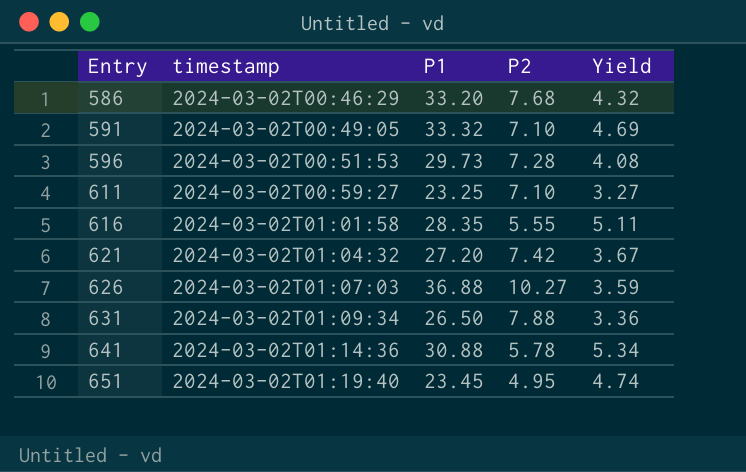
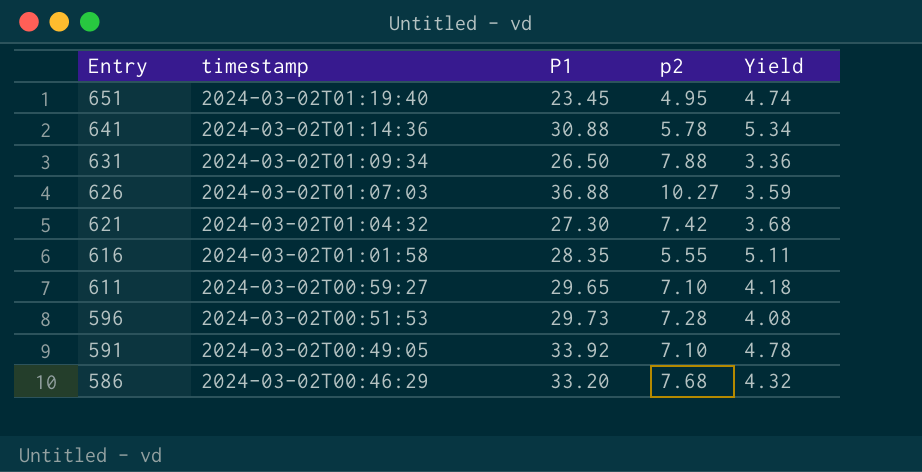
row order: Entry ascending -> Entry descending
column name: P2 -> p2
621 | P1: 27.20 -> 27.30
621 | Yield: 3.67 -> 3.68
611 | P1: 23.25 -> 29.65
611 | Yield: 3.27 -> 4.18
591 | P1: 33.32 -> 33.92
591 | Yield: 4.69 -> 4.78

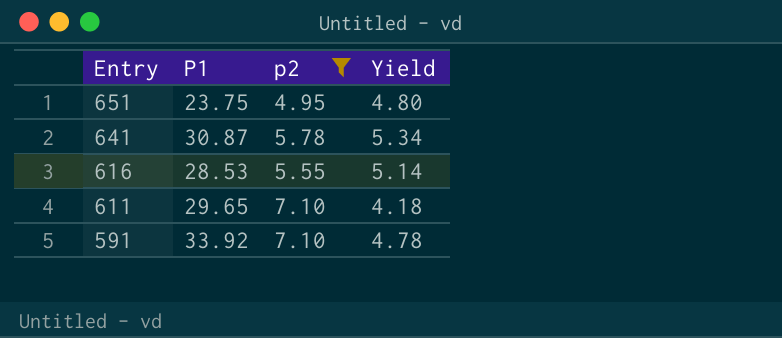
filter: none -> p2 <= 7.10
column timestamp | position: 2 -> none
651 | P1: 23.45 -> 23.75
651 | Yield: 4.74 -> 4.80
641 | P1: 30.88 -> 30.87
616 | P1: 28.35 -> 28.53
616 | Yield: 5.11 -> 5.14

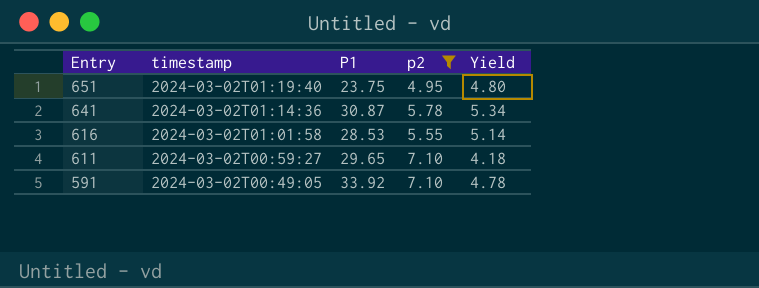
column timestamp | position: none -> 2

